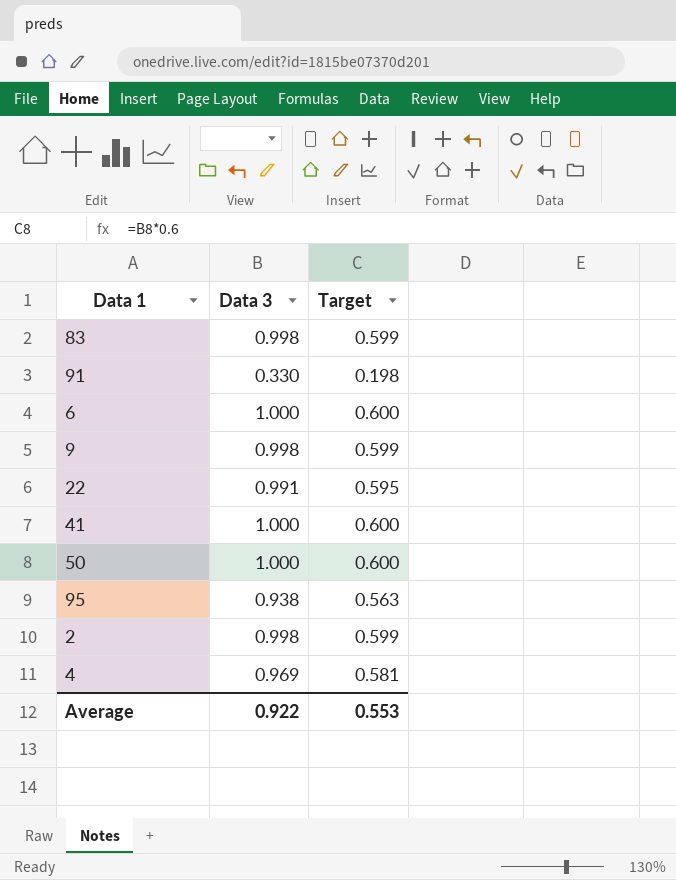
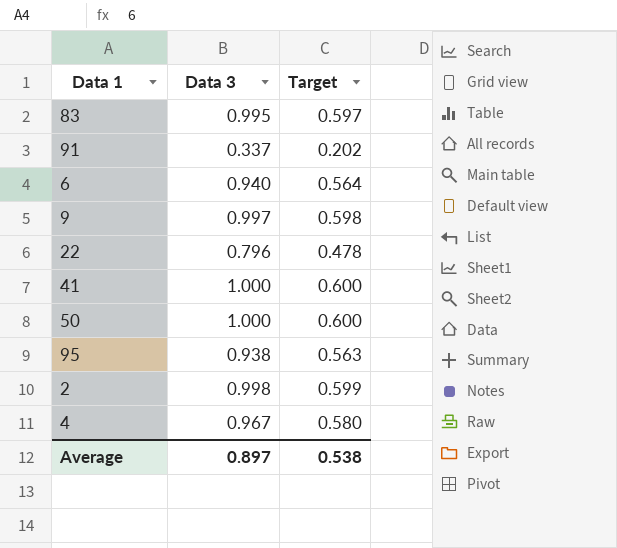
83 | Data 3: 0.998 -> 0.995
83 | Target: 0.599 -> 0.597
91 | Data 3: 0.330 -> 0.337
91 | Target: 0.198 -> 0.202
6 | Data 3: 1.000 -> 0.940
6 | Target: 0.600 -> 0.564
9 | Data 3: 0.998 -> 0.997
9 | Target: 0.599 -> 0.598
22 | Data 3: 0.991 -> 0.796
22 | Target: 0.595 -> 0.478
4 | Data 3: 0.969 -> 0.967
4 | Target: 0.581 -> 0.580
Average | Data 3: 0.922 -> 0.897
Average | Target: 0.553 -> 0.538

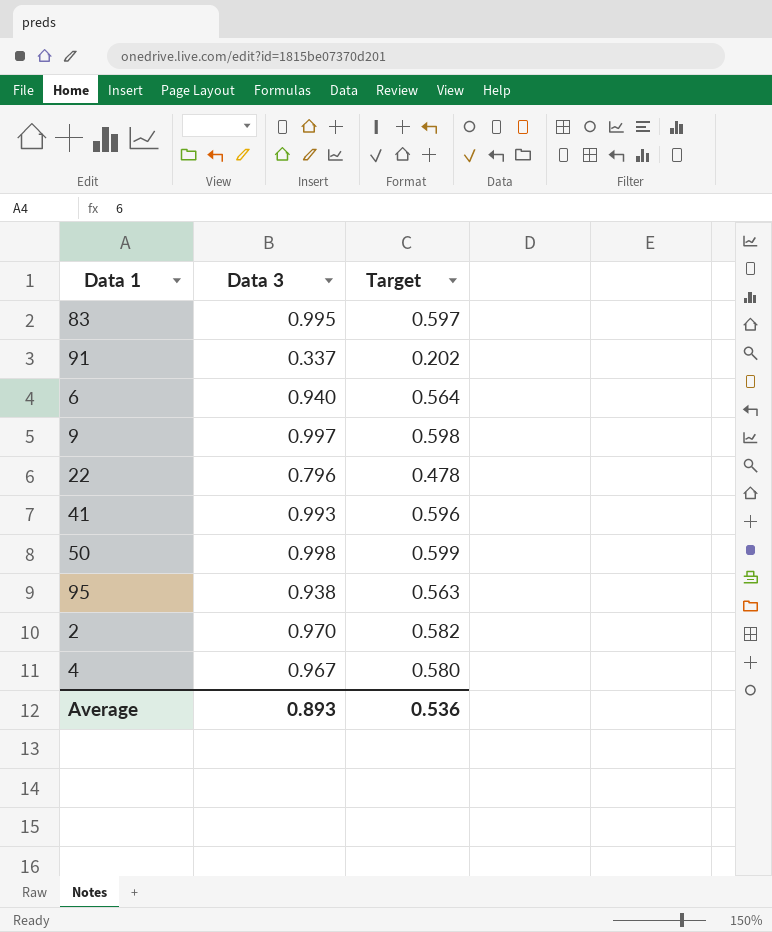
41 | Data 3: 1.000 -> 0.993
41 | Target: 0.600 -> 0.596
50 | Data 3: 1.000 -> 0.998
50 | Target: 0.600 -> 0.599
2 | Data 3: 0.998 -> 0.970
2 | Target: 0.599 -> 0.582
Average | Data 3: 0.897 -> 0.893
Average | Target: 0.538 -> 0.536

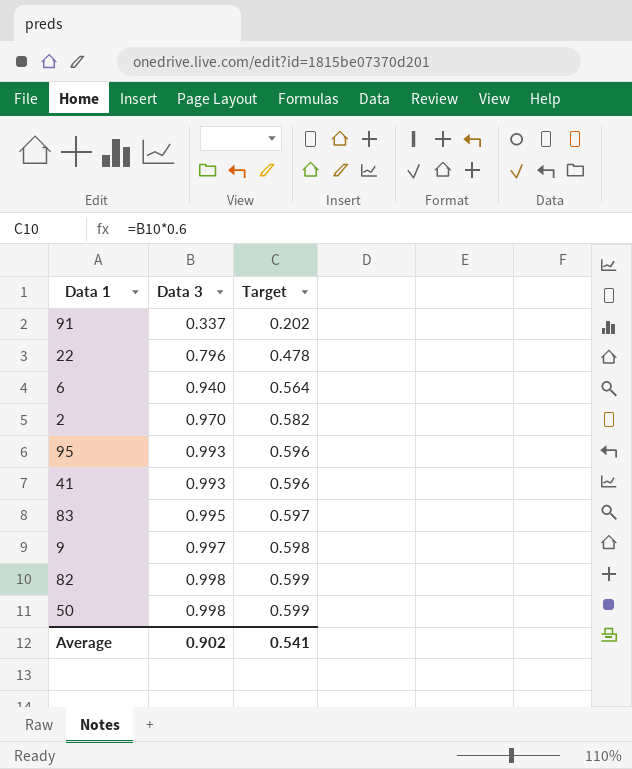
row order: none -> Data 3 ascending
row 4: 0.967 | 0.580 -> none
95 | Data 3: 0.938 -> 0.993
95 | Target: 0.563 -> 0.596
row 82: none -> 0.998 | 0.599
Average | Data 3: 0.893 -> 0.902
Average | Target: 0.536 -> 0.541

